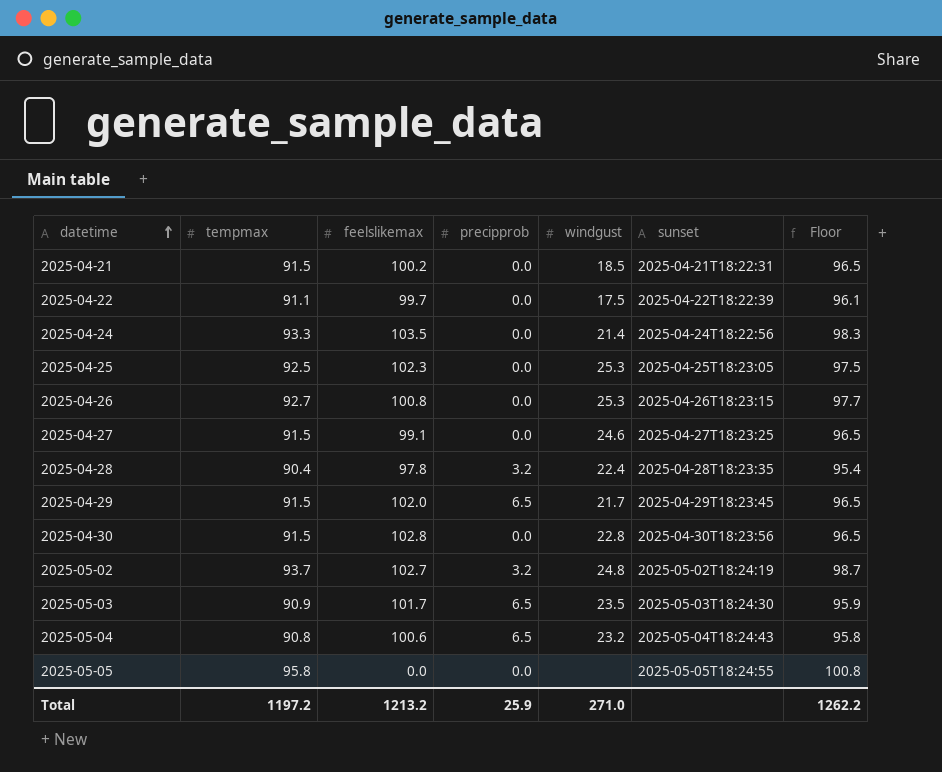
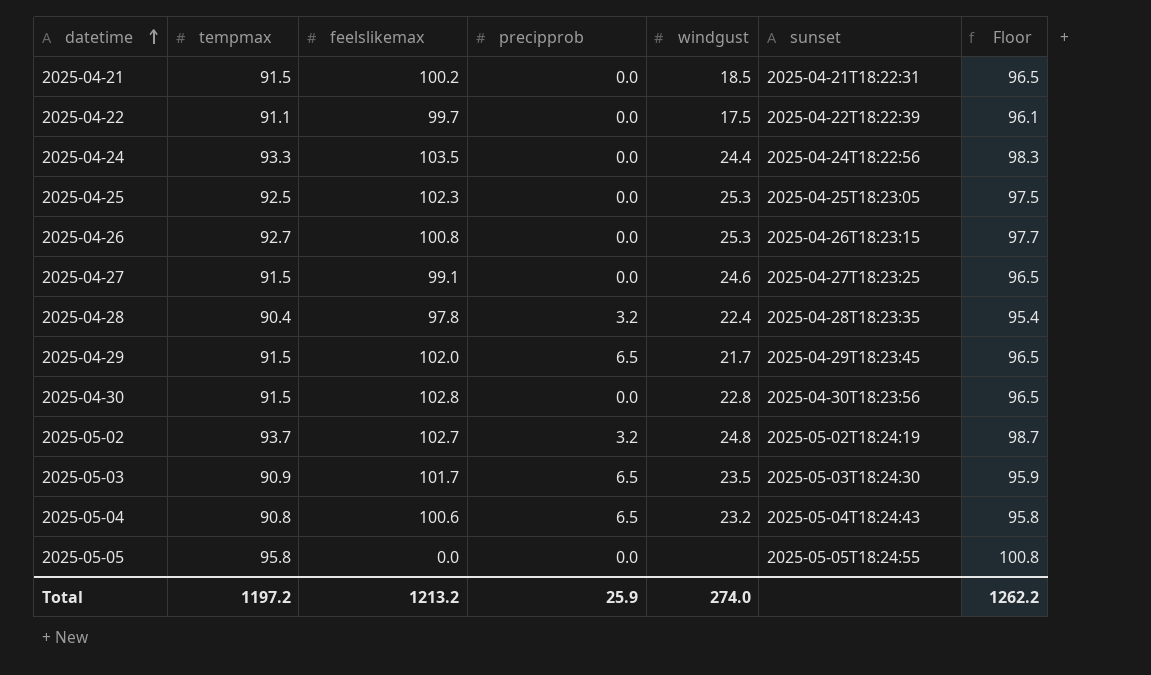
2025-04-24 | windgust: 21.4 -> 24.4
Total | windgust: 271.0 -> 274.0

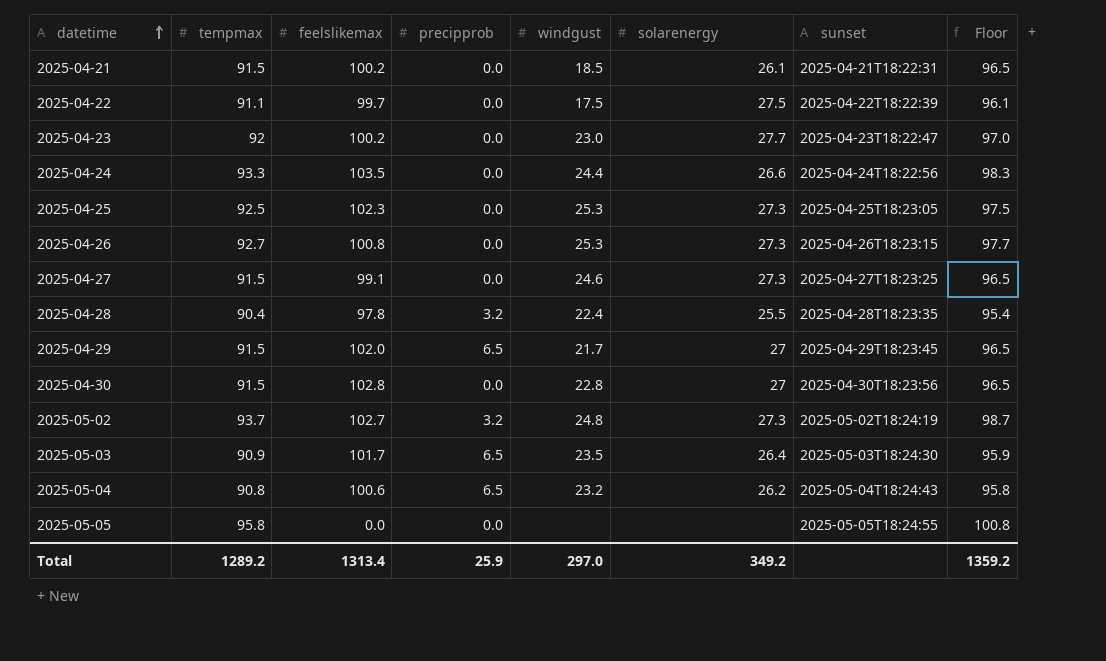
column solarenergy | position: none -> 6
row 2025-04-23: none -> 92 | 100.2 | 0.0 | 23.0 | 27.7 | 2025-04-23T18:22:47 | 97.0
Total | tempmax: 1197.2 -> 1289.2
Total | feelslikemax: 1213.2 -> 1313.4
Total | windgust: 274.0 -> 297.0
Total | Floor: 1262.2 -> 1359.2

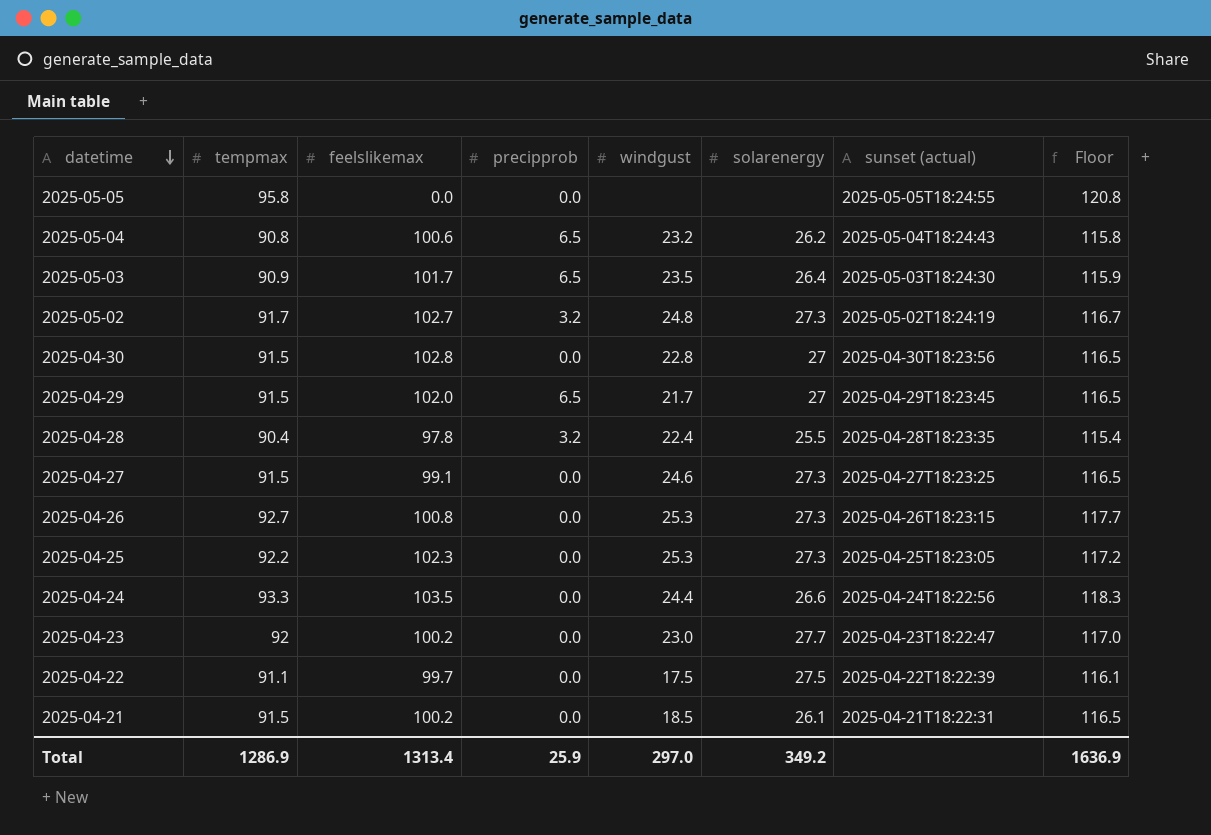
row order: datetime ascending -> datetime descending
column name: sunset -> sunset (actual)
column Floor | formula: [tempmax] + 5 -> [tempmax] + 25
2025-05-02 | tempmax: 93.7 -> 91.7
2025-04-25 | tempmax: 92.5 -> 92.2
Total | tempmax: 1289.2 -> 1286.9
Total | Floor: 1359.2 -> 1636.9

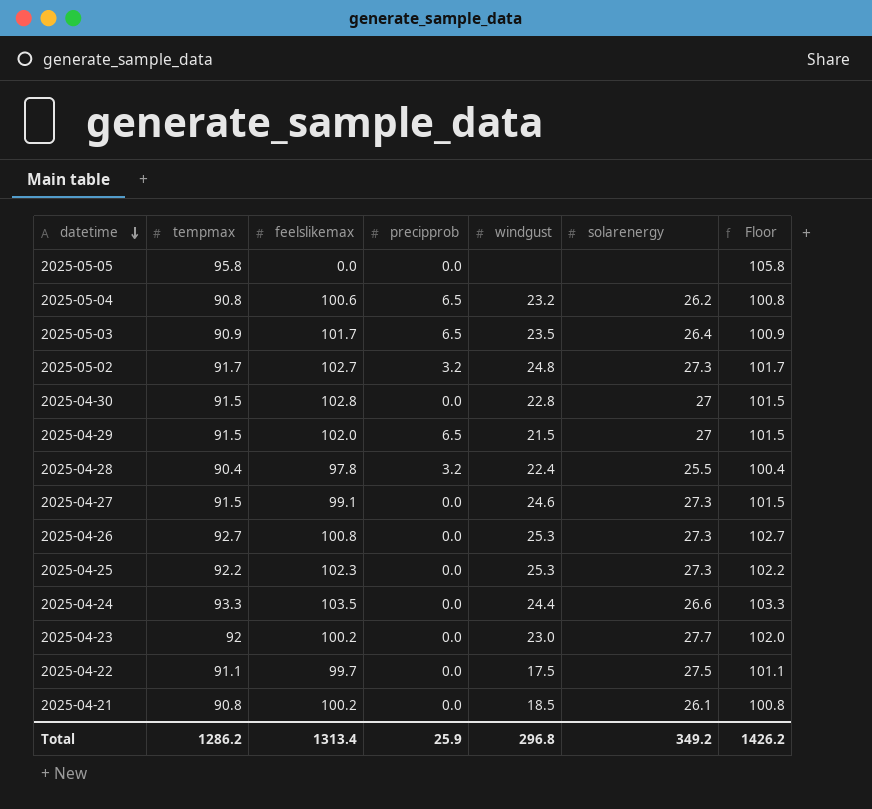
column sunset (actual) | position: 7 -> none
column Floor | formula: [tempmax] + 25 -> [tempmax] + 10
2025-04-29 | windgust: 21.7 -> 21.5
2025-04-21 | tempmax: 91.5 -> 90.8
Total | tempmax: 1286.9 -> 1286.2
Total | windgust: 297.0 -> 296.8
Total | Floor: 1636.9 -> 1426.2

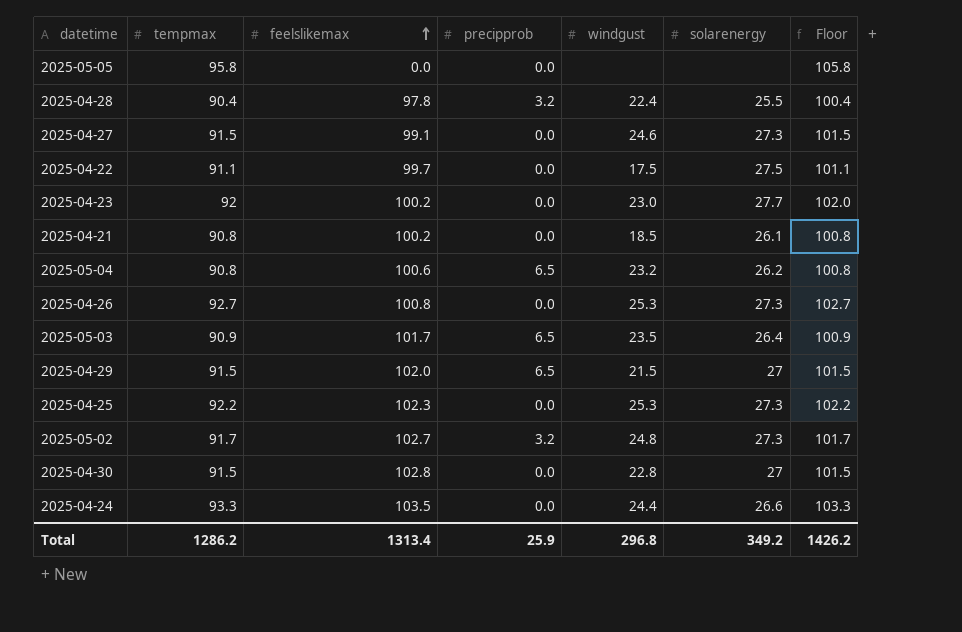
row order: datetime descending -> feelslikemax ascending

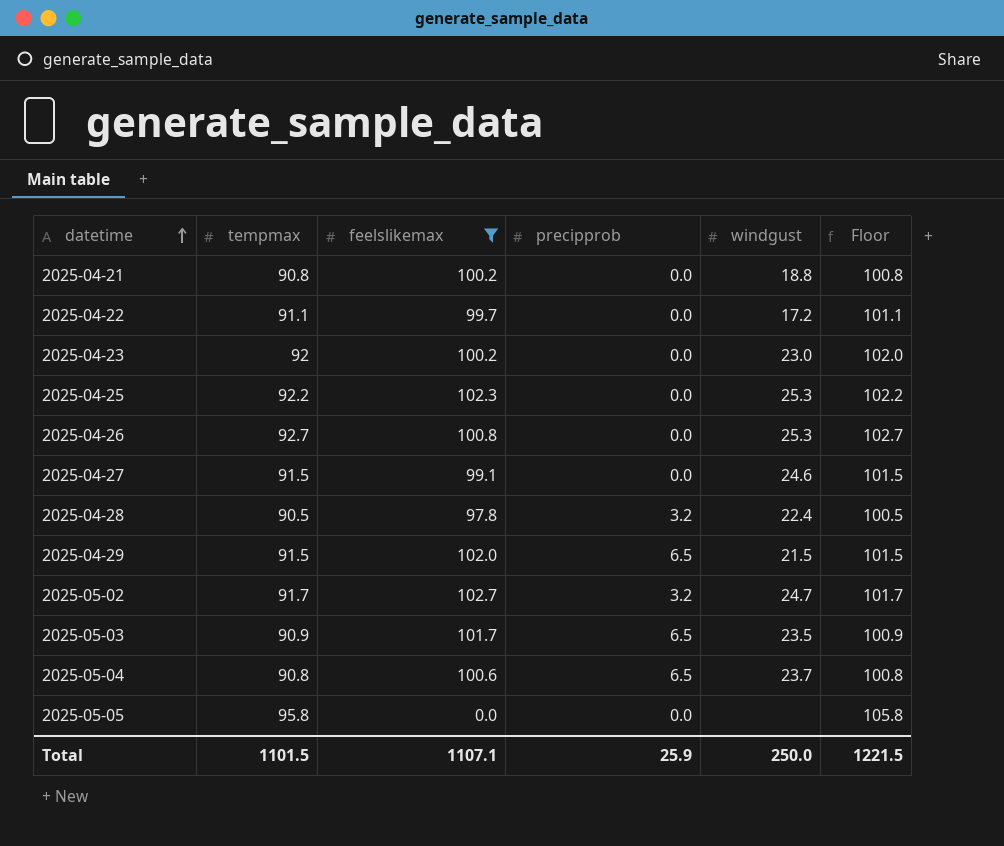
filter: none -> feelslikemax <= 102.7
row order: feelslikemax ascending -> datetime ascending
column solarenergy | position: 6 -> none
2025-04-21 | windgust: 18.5 -> 18.8
2025-04-22 | windgust: 17.5 -> 17.2
2025-04-28 | tempmax: 90.4 -> 90.5
2025-04-28 | Floor: 100.4 -> 100.5
2025-05-02 | windgust: 24.8 -> 24.7
2025-05-04 | windgust: 23.2 -> 23.7
Total | tempmax: 1286.2 -> 1101.5
Total | feelslikemax: 1313.4 -> 1107.1
Total | windgust: 296.8 -> 250.0
Total | Floor: 1426.2 -> 1221.5

